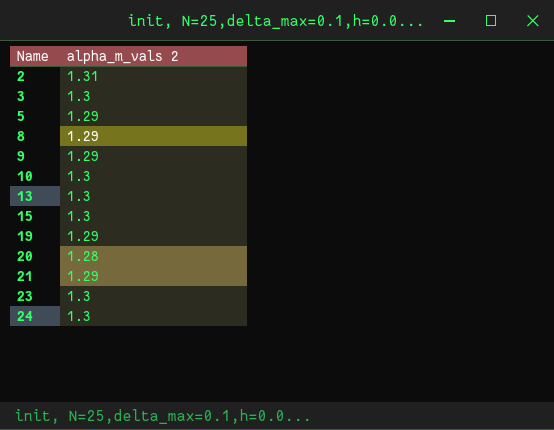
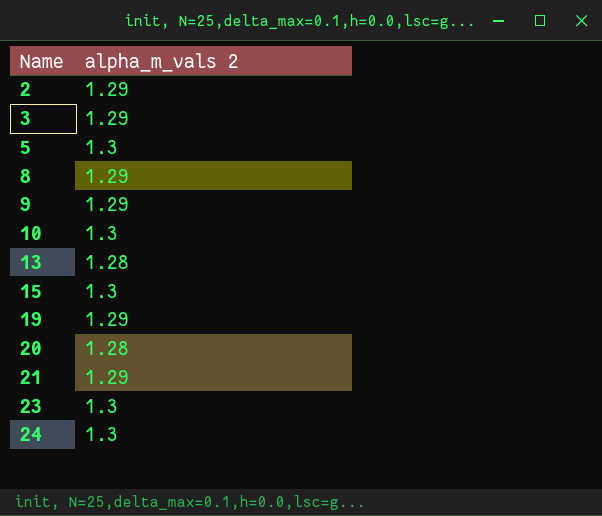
2 | alpha_m_vals 2: 1.31 -> 1.29
3 | alpha_m_vals 2: 1.3 -> 1.29
5 | alpha_m_vals 2: 1.29 -> 1.3
13 | alpha_m_vals 2: 1.3 -> 1.28

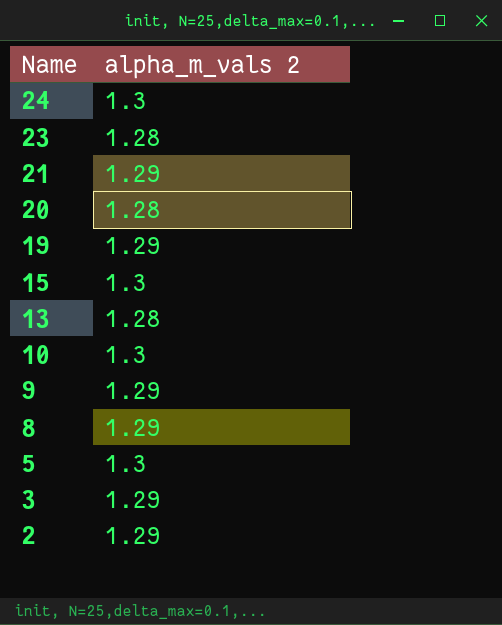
row order: Name ascending -> Name descending
23 | alpha_m_vals 2: 1.3 -> 1.28

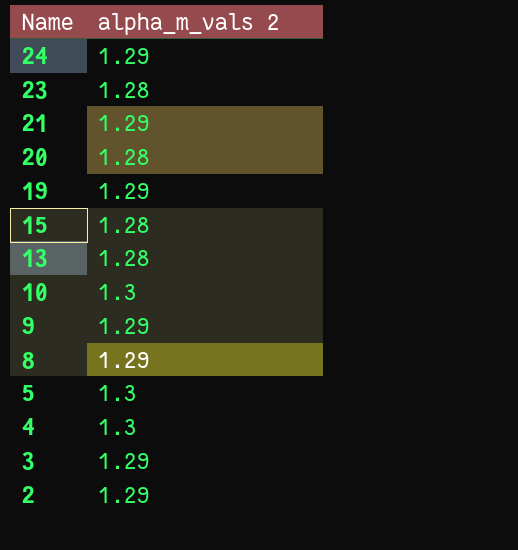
24 | alpha_m_vals 2: 1.3 -> 1.29
15 | alpha_m_vals 2: 1.3 -> 1.28
row 4: none -> 1.3

